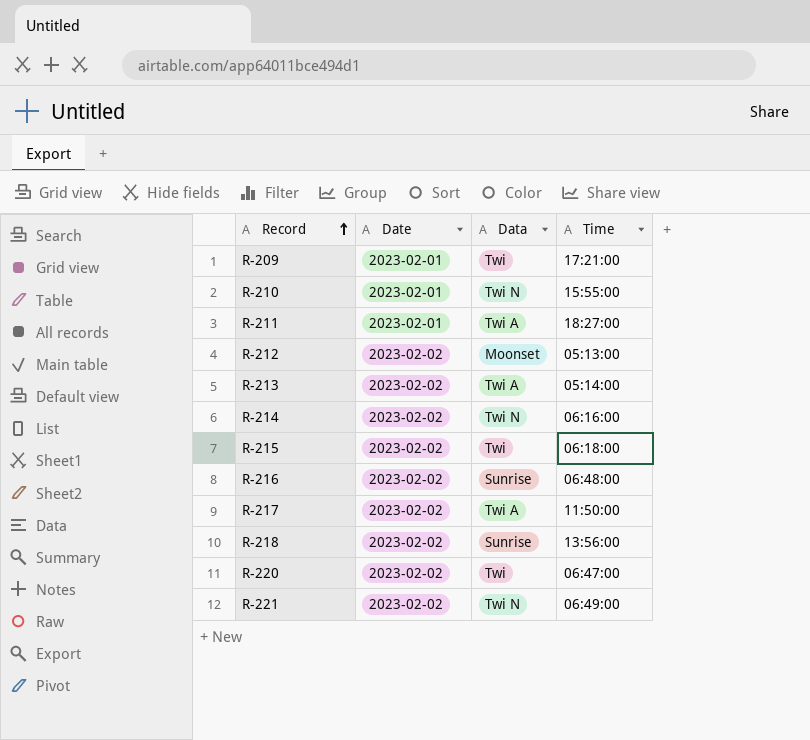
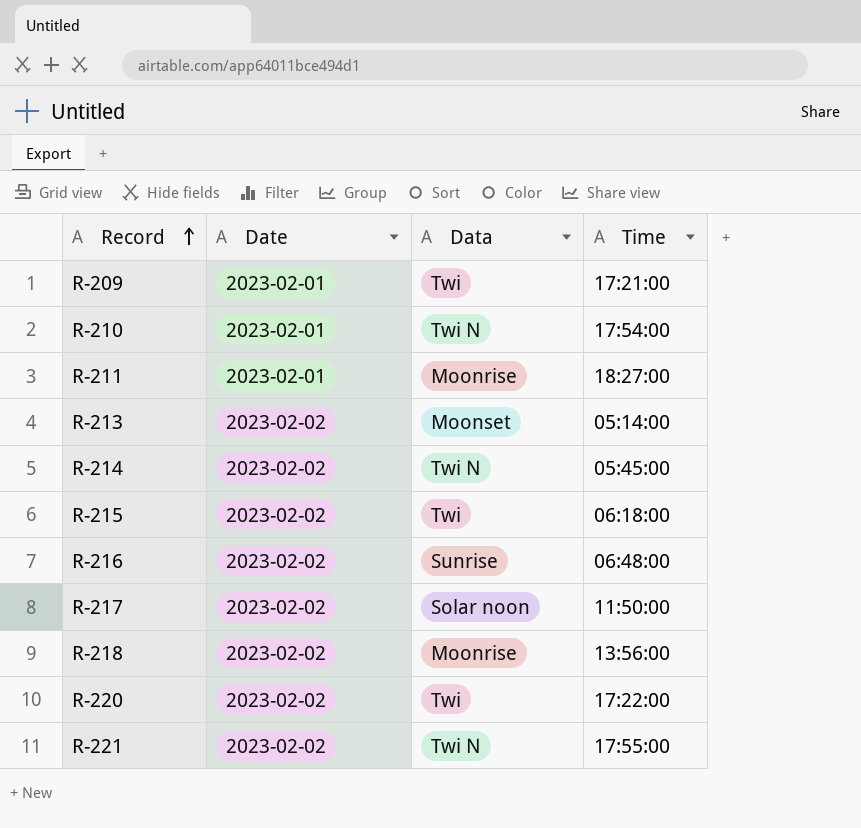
row R-212: 2023-02-02 | Moonset | 05:13:00 -> none
R-210 | Time: 15:55:00 -> 17:54:00
R-211 | Data: Twi A -> Moonrise
R-213 | Data: Twi A -> Moonset
R-214 | Time: 06:16:00 -> 05:45:00
R-217 | Data: Twi A -> Solar noon
R-218 | Data: Sunrise -> Moonrise
R-220 | Time: 06:47:00 -> 17:22:00
R-221 | Time: 06:49:00 -> 17:55:00

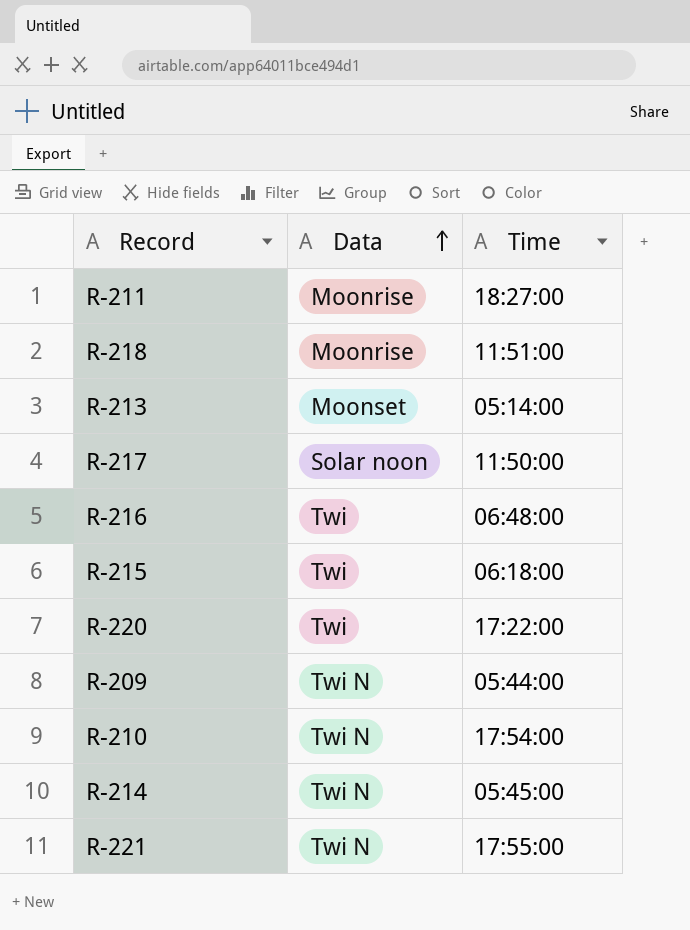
row order: Record ascending -> Data ascending
column Date | position: 2 -> none
R-218 | Time: 13:56:00 -> 11:51:00
R-216 | Data: Sunrise -> Twi
R-209 | Data: Twi -> Twi N
R-209 | Time: 17:21:00 -> 05:44:00

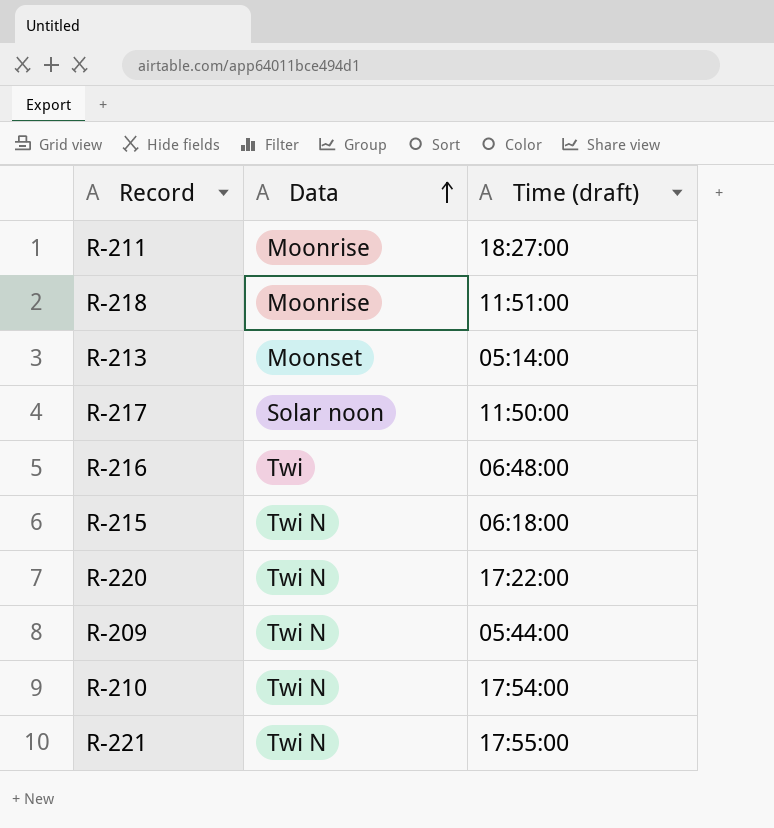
column name: Time -> Time (draft)
row R-214: Twi N | 05:45:00 -> none
R-215 | Data: Twi -> Twi N
R-220 | Data: Twi -> Twi N

